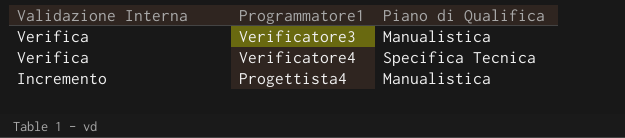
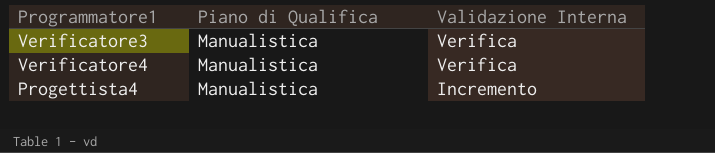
column Validazione Interna | position: 1 -> 3
Verificatore4 | Piano di Qualifica: Specifica Tecnica -> Manualistica

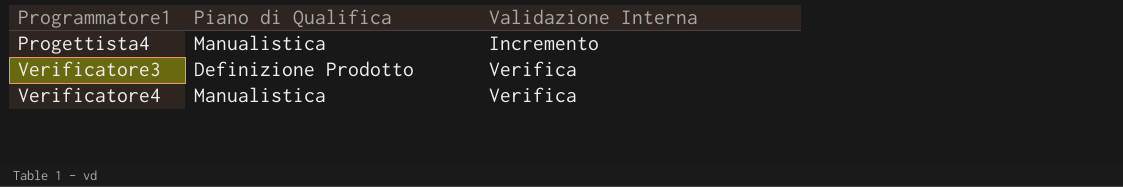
row order: Validazione Interna descending -> Programmatore1 ascending
Verificatore3 | Piano di Qualifica: Manualistica -> Definizione Prodotto

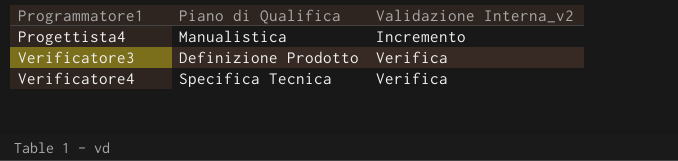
column name: Validazione Interna -> Validazione Interna_v2
Verificatore4 | Piano di Qualifica: Manualistica -> Specifica Tecnica

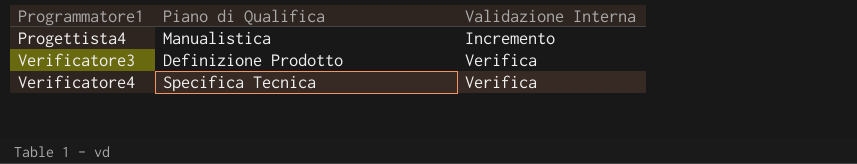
column name: Validazione Interna_v2 -> Validazione Interna

